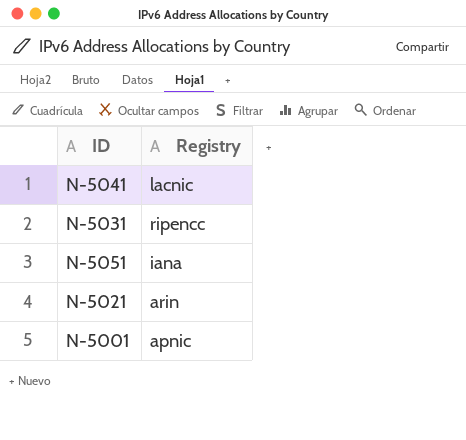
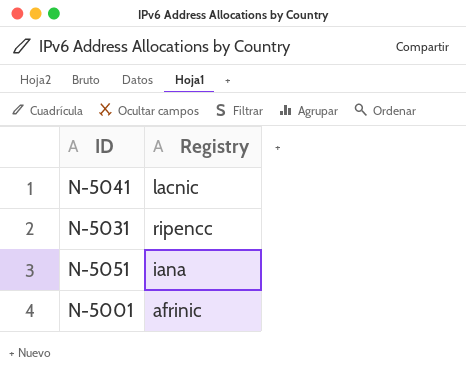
row N-5021: arin -> none
N-5001 | Registry: apnic -> afrinic

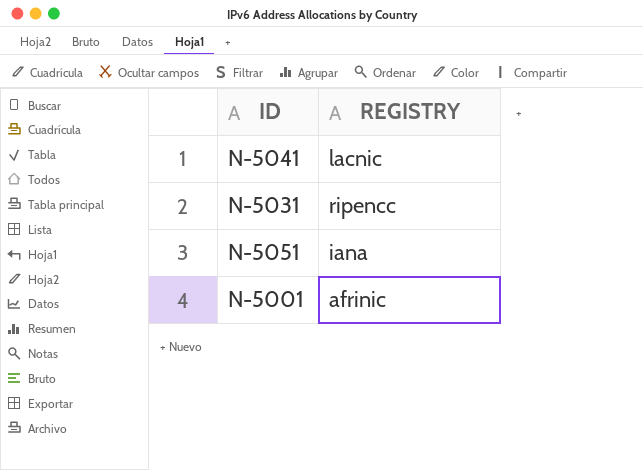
column name: Registry -> REGISTRY

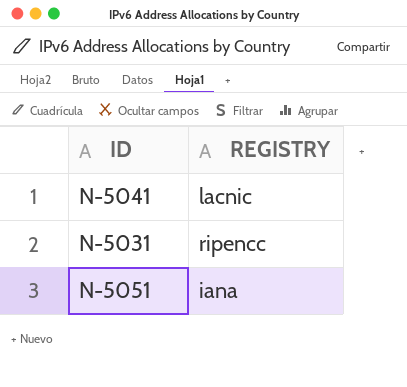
row N-5001: afrinic -> none

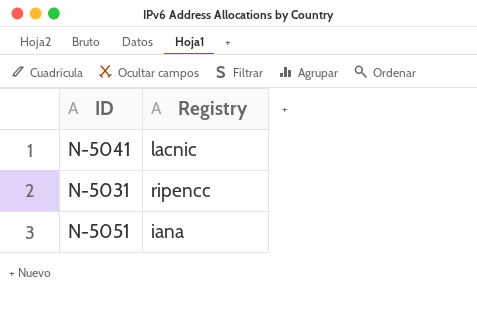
column name: REGISTRY -> Registry

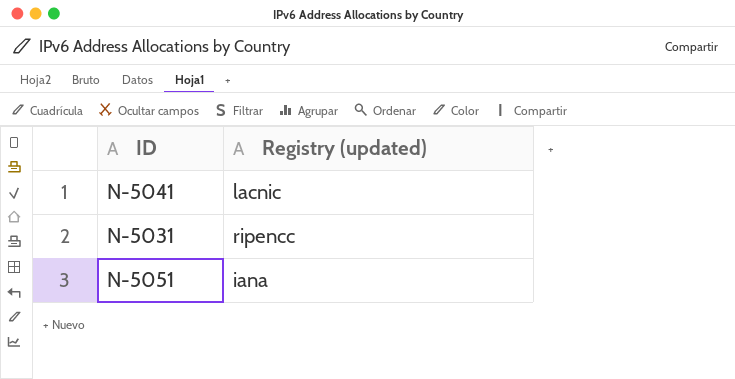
column name: Registry -> Registry (updated)

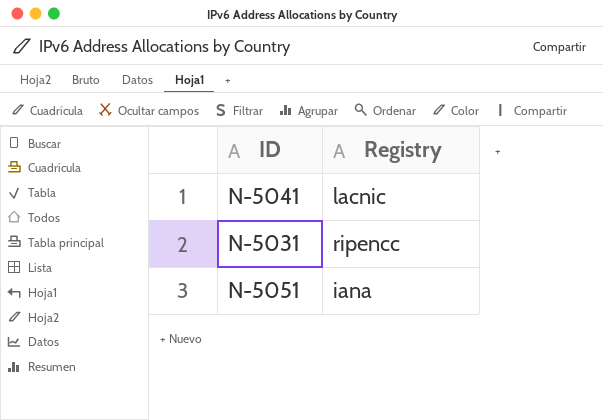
column name: Registry (updated) -> Registry

